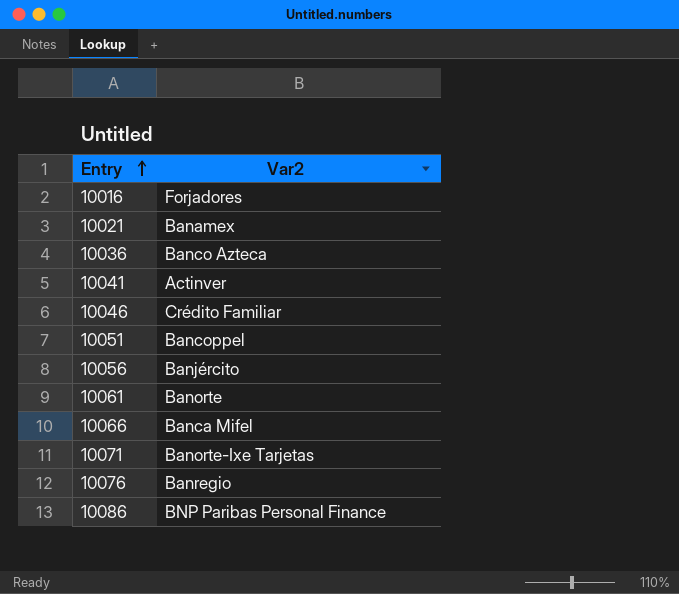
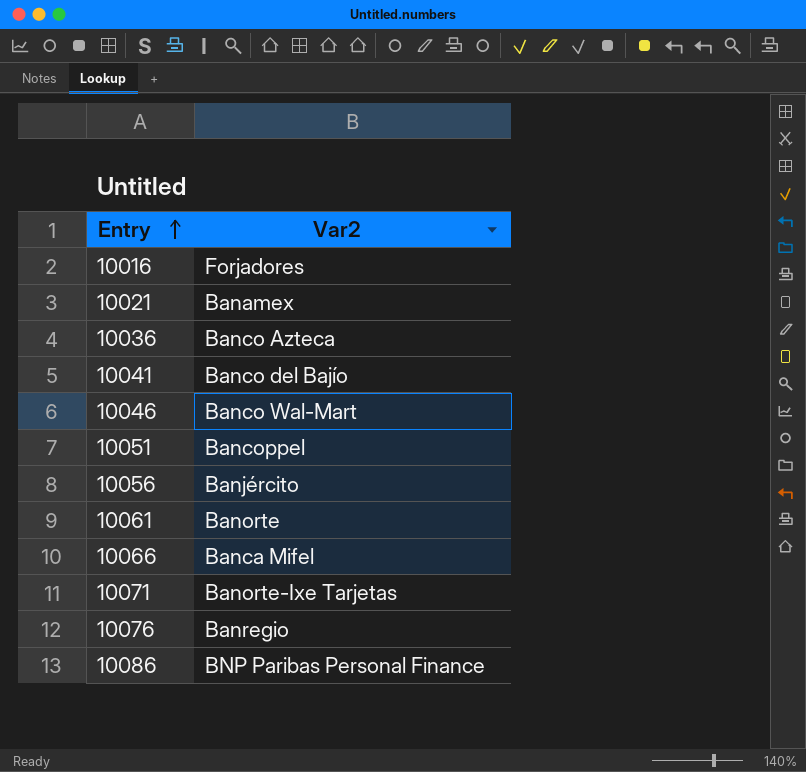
10041 | Var2: Actinver -> Banco del Bajío
10046 | Var2: Crédito Familiar -> Banco Wal-Mart

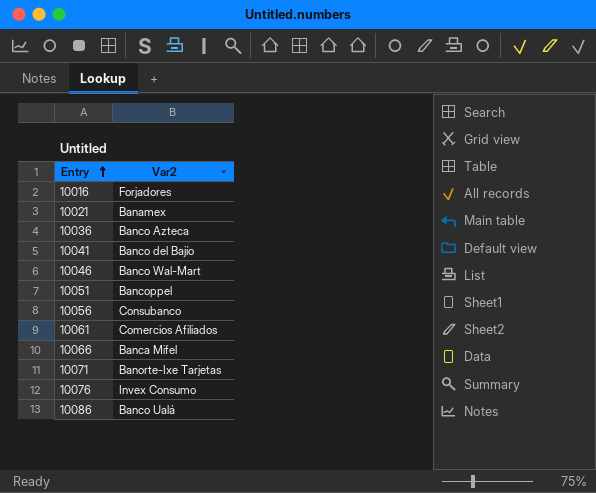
10056 | Var2: Banjército -> Consubanco
10061 | Var2: Banorte -> Comercios Afiliados
10076 | Var2: Banregio -> Invex Consumo
10086 | Var2: BNP Paribas Personal Finance -> Banco Ualá

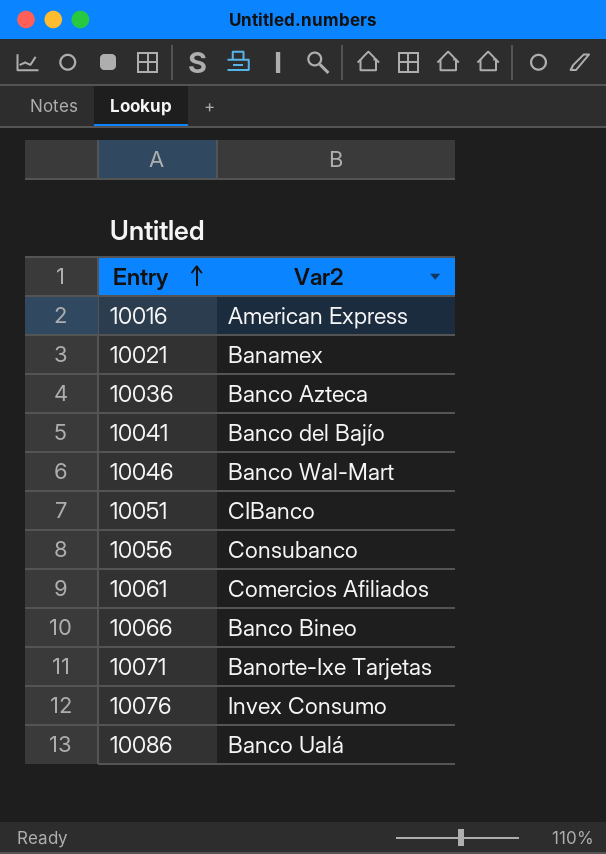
10016 | Var2: Forjadores -> American Express
10051 | Var2: Bancoppel -> CIBanco
10066 | Var2: Banca Mifel -> Banco Bineo

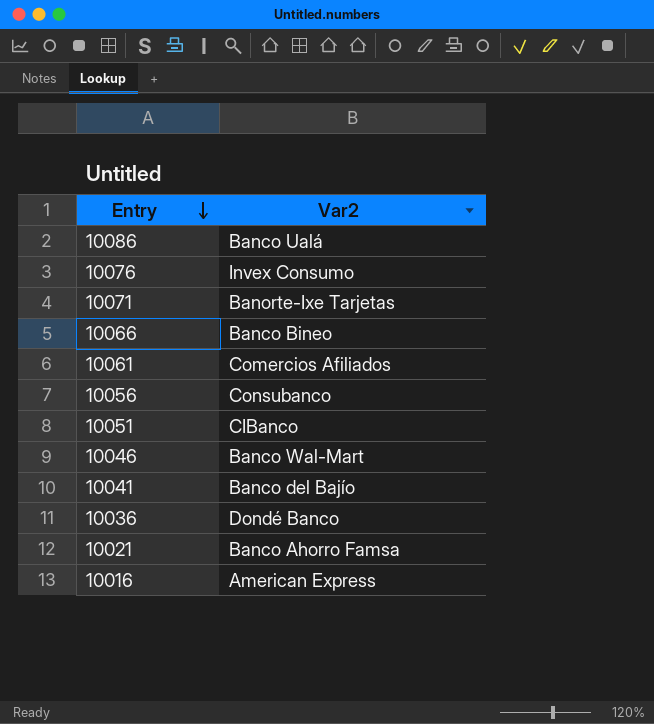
row order: Entry ascending -> Entry descending
10036 | Var2: Banco Azteca -> Dondé Banco
10021 | Var2: Banamex -> Banco Ahorro Famsa

